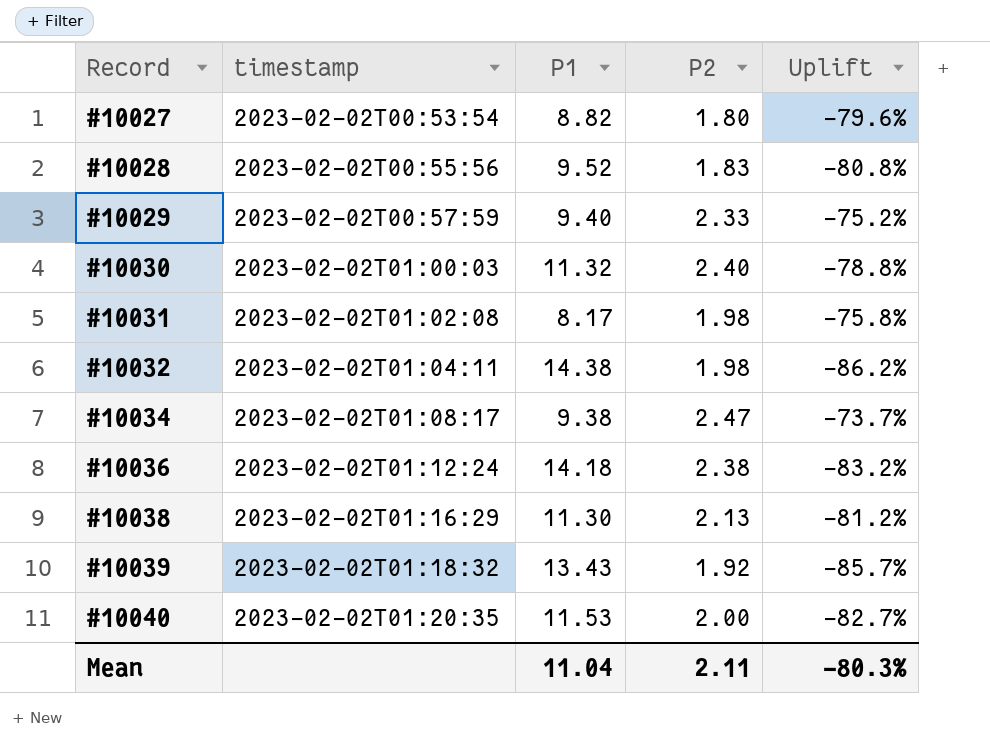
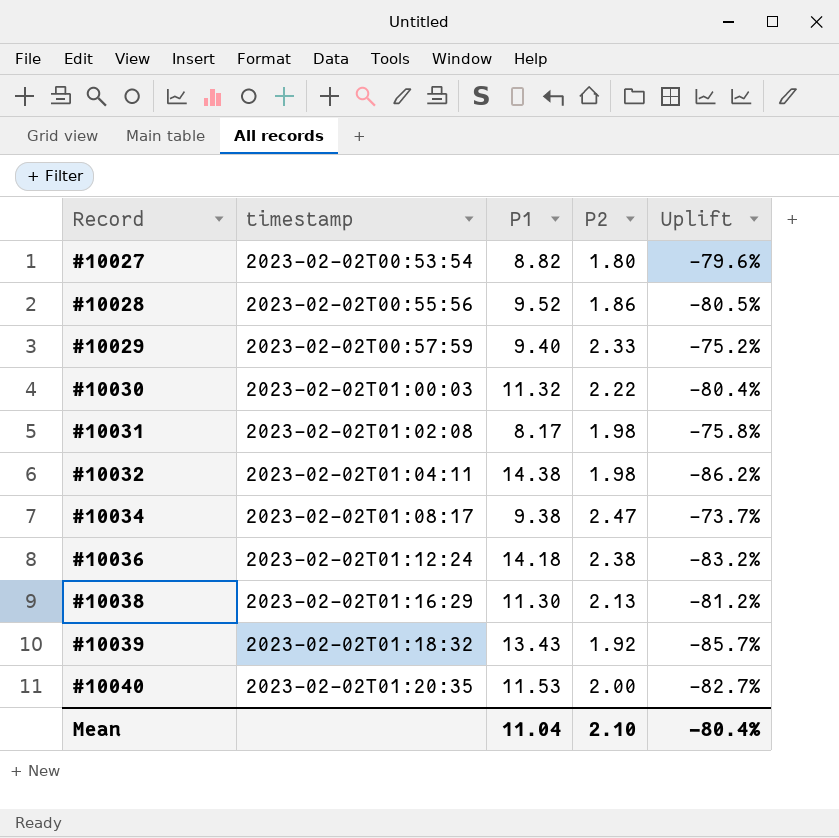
#10028 | P2: 1.83 -> 1.86
#10028 | Uplift: -80.8% -> -80.5%
#10030 | P2: 2.40 -> 2.22
#10030 | Uplift: -78.8% -> -80.4%
Mean | P2: 2.11 -> 2.10
Mean | Uplift: -80.3% -> -80.4%

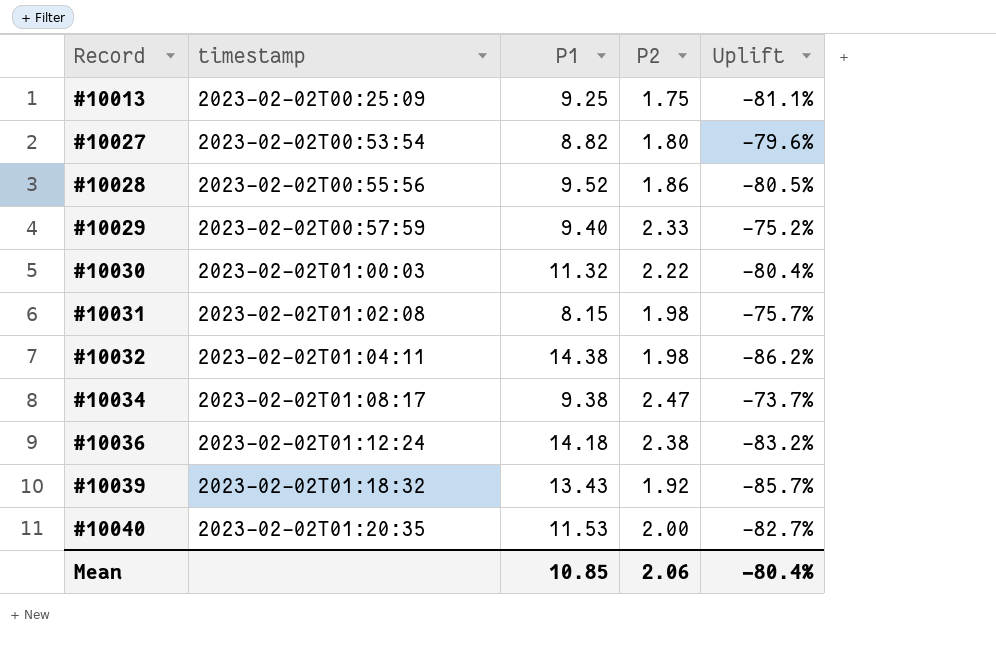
row #10038: 2023-02-02T01:16:29 | 11.30 | 2.13 | -81.2% -> none
row #10013: none -> 2023-02-02T00:25:09 | 9.25 | 1.75 | -81.1%
#10031 | P1: 8.17 -> 8.15
#10031 | Uplift: -75.8% -> -75.7%
Mean | P1: 11.04 -> 10.85
Mean | P2: 2.10 -> 2.06

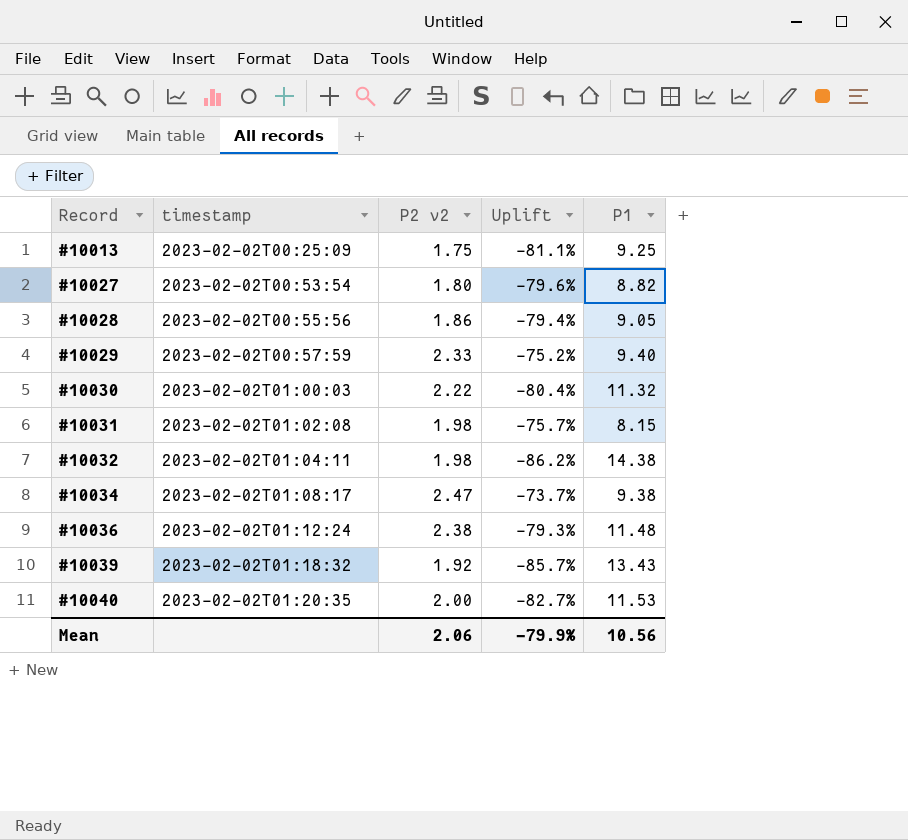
column name: P2 -> P2 v2
column P1 | position: 3 -> 5
#10028 | Uplift: -80.5% -> -79.4%
#10028 | P1: 9.52 -> 9.05
#10036 | Uplift: -83.2% -> -79.3%
#10036 | P1: 14.18 -> 11.48
Mean | Uplift: -80.4% -> -79.9%
Mean | P1: 10.85 -> 10.56

